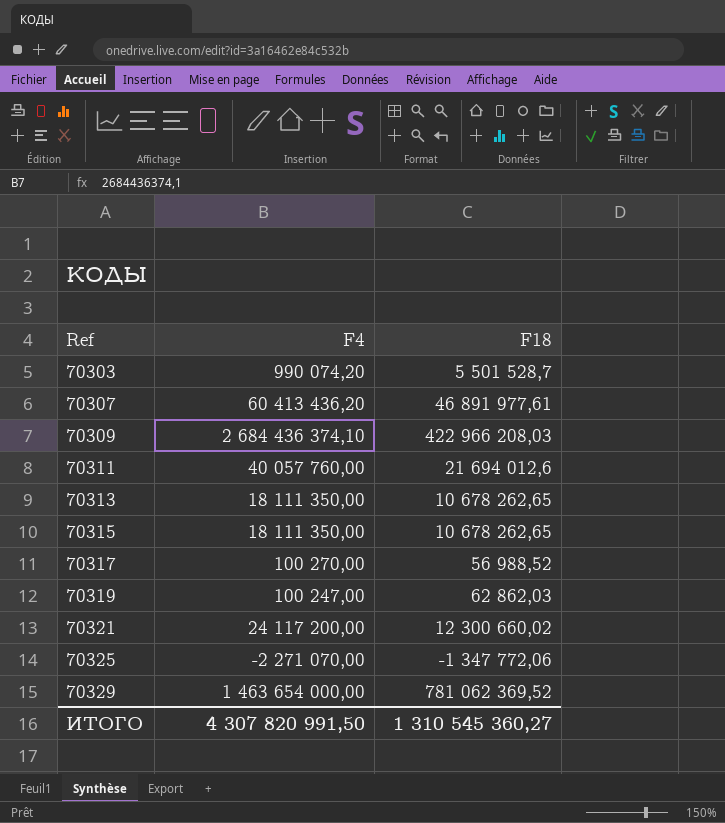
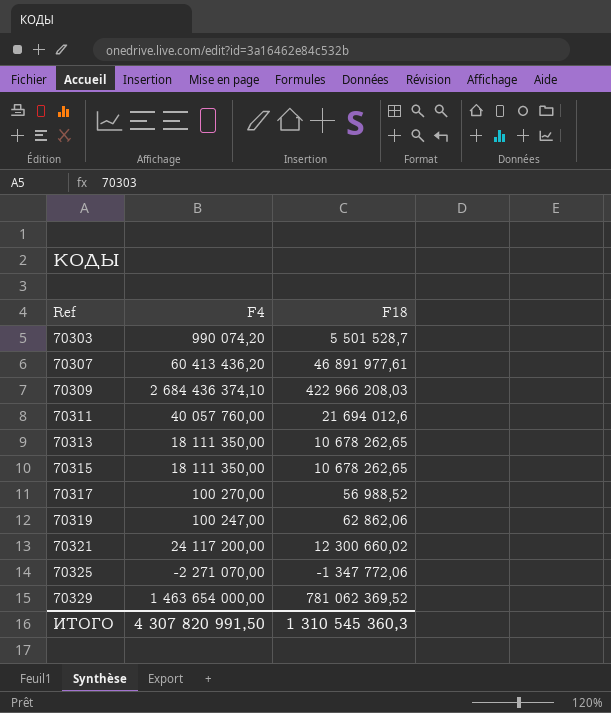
70319 | F18: 62 862,03 -> 62 862,06
ИТОГО | F18: 1 310 545 360,27 -> 1 310 545 360,3

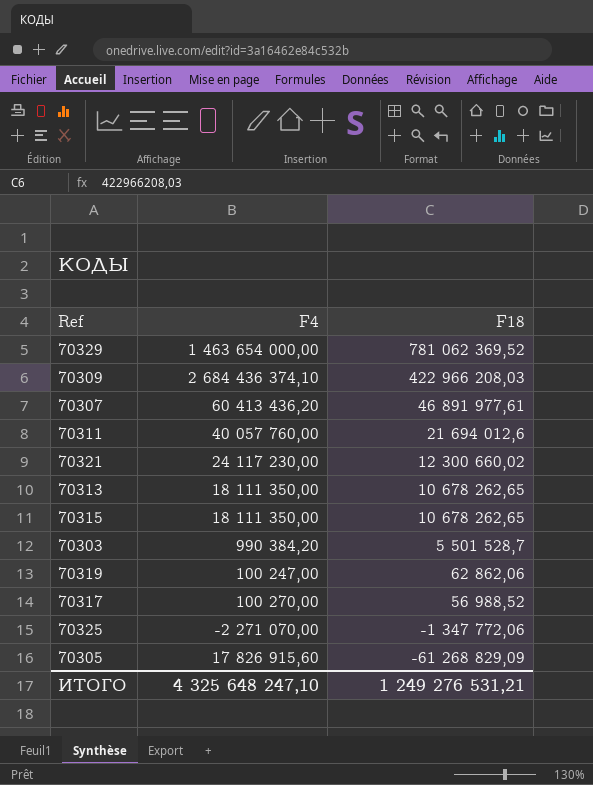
row order: Ref ascending -> F18 descending
70321 | F4: 24 117 200,00 -> 24 117 230,00
70303 | F4: 990 074,20 -> 990 384,20
row 70305: none -> 17 826 915,60 | -61 268 829,09
ИТОГО | F4: 4 307 820 991,50 -> 4 325 648 247,10
ИТОГО | F18: 1 310 545 360,3 -> 1 249 276 531,21

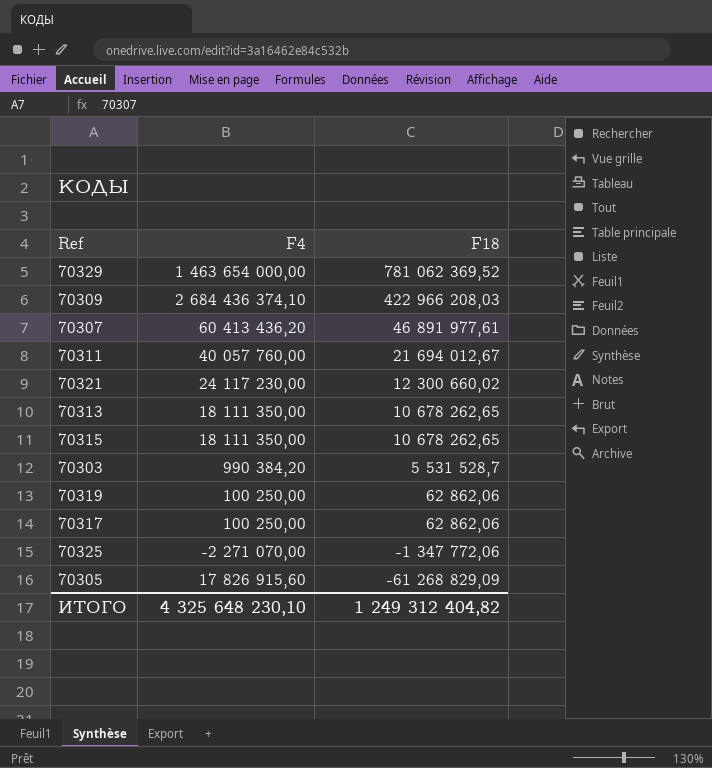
70311 | F18: 21 694 012,6 -> 21 694 012,67
70303 | F18: 5 501 528,7 -> 5 531 528,7
70319 | F4: 100 247,00 -> 100 250,00
70317 | F4: 100 270,00 -> 100 250,00
70317 | F18: 56 988,52 -> 62 862,06
ИТОГО | F4: 4 325 648 247,10 -> 4 325 648 230,10
ИТОГО | F18: 1 249 276 531,21 -> 1 249 312 404,82

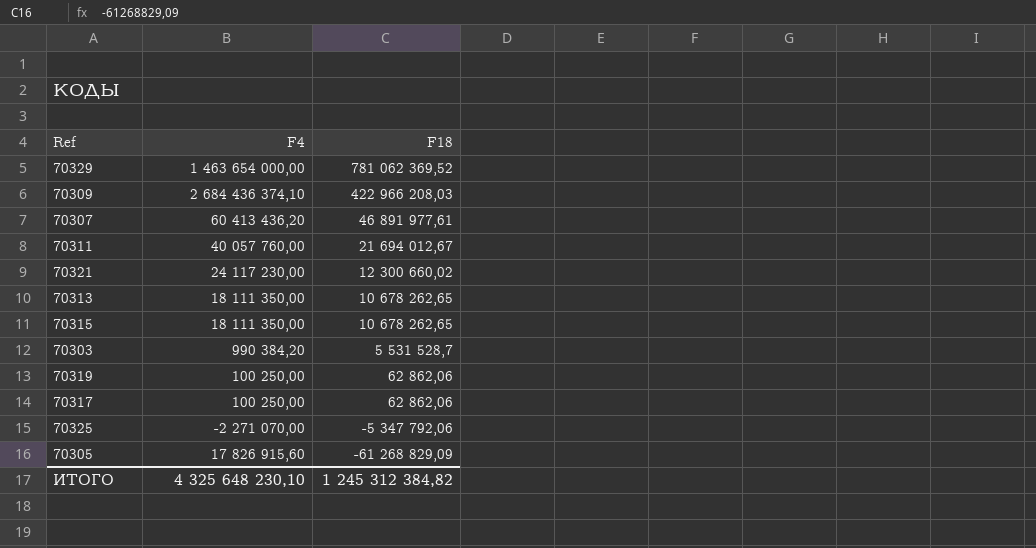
70325 | F18: -1 347 772,06 -> -5 347 792,06
ИТОГО | F18: 1 249 312 404,82 -> 1 245 312 384,82

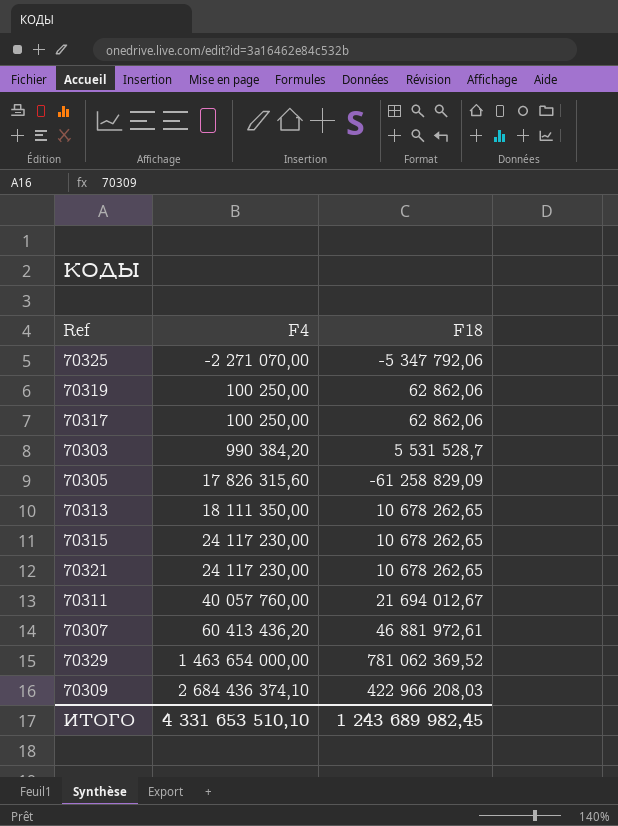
row order: F18 descending -> F4 ascending
70305 | F4: 17 826 915,60 -> 17 826 315,60
70305 | F18: -61 268 829,09 -> -61 258 829,09
70315 | F4: 18 111 350,00 -> 24 117 230,00
70321 | F18: 12 300 660,02 -> 10 678 262,65
70307 | F18: 46 891 977,61 -> 46 881 972,61
ИТОГО | F4: 4 325 648 230,10 -> 4 331 653 510,10
ИТОГО | F18: 1 245 312 384,82 -> 1 243 689 982,45

